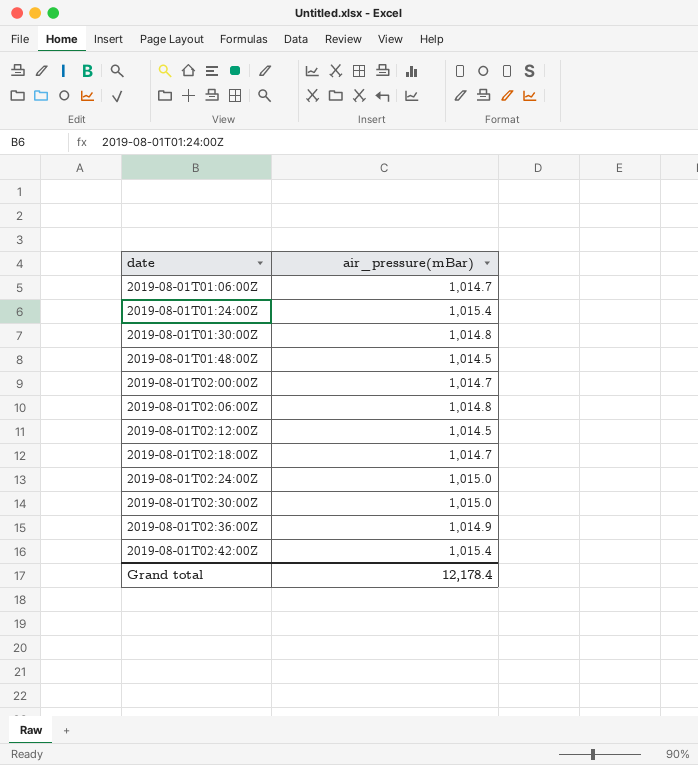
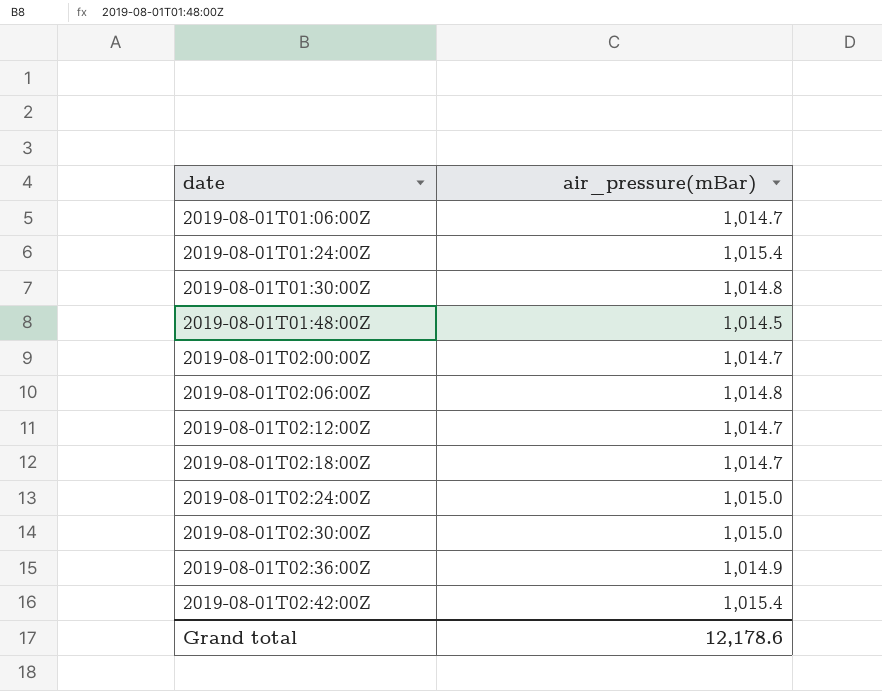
2019-08-01T02:12:00Z | air_pressure(mBar): 1,014.5 -> 1,014.7
Grand total | air_pressure(mBar): 12,178.4 -> 12,178.6

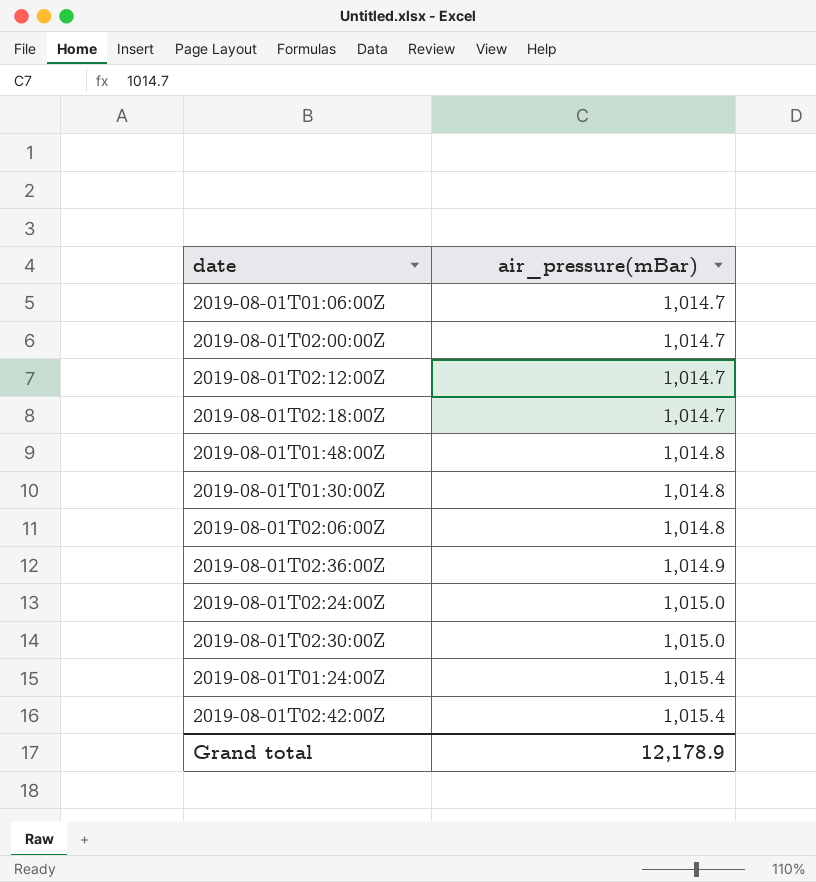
row order: date ascending -> air_pressure(mBar) ascending
2019-08-01T01:48:00Z | air_pressure(mBar): 1,014.5 -> 1,014.8
Grand total | air_pressure(mBar): 12,178.6 -> 12,178.9

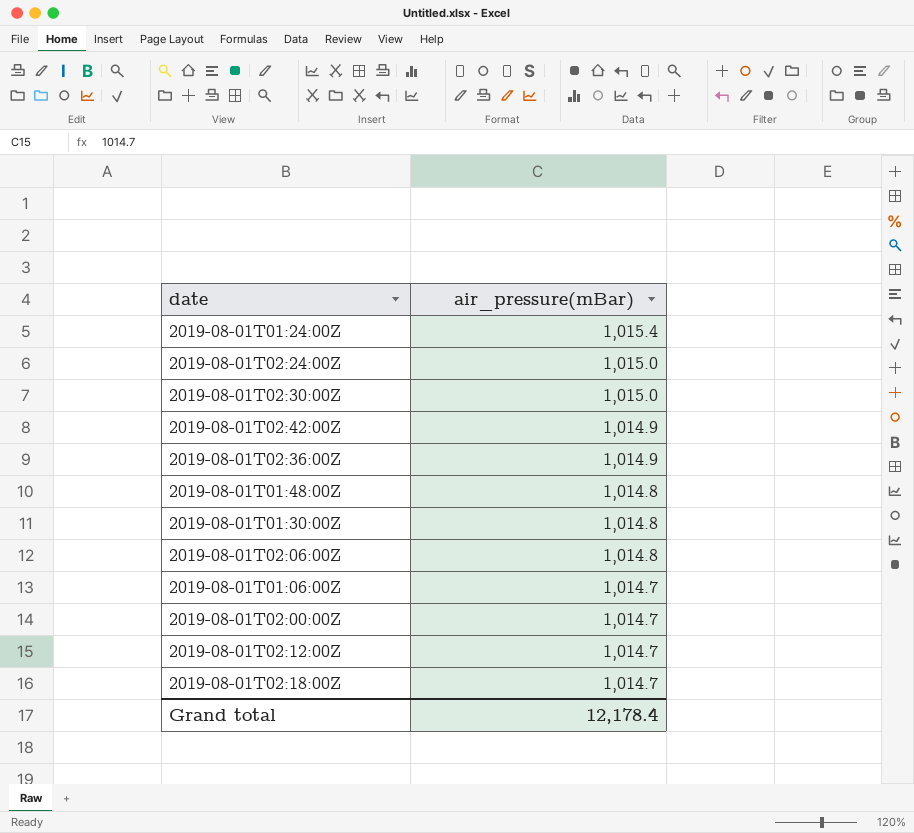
row order: air_pressure(mBar) ascending -> air_pressure(mBar) descending
2019-08-01T02:42:00Z | air_pressure(mBar): 1,015.4 -> 1,014.9
Grand total | air_pressure(mBar): 12,178.9 -> 12,178.4

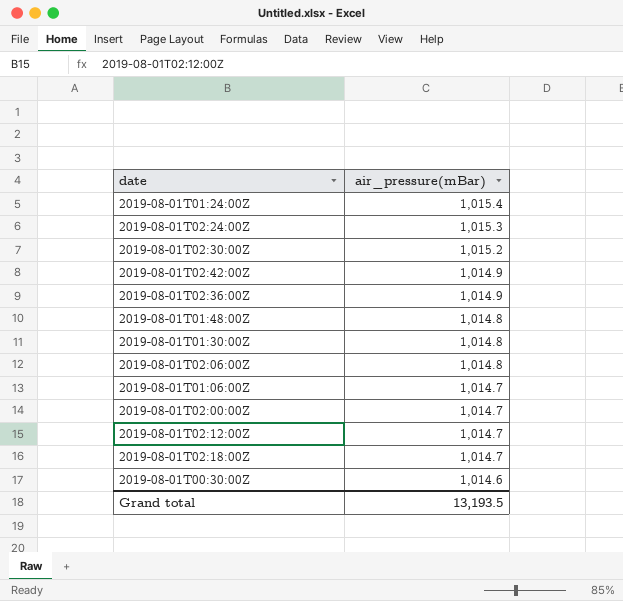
2019-08-01T02:24:00Z | air_pressure(mBar): 1,015.0 -> 1,015.3
2019-08-01T02:30:00Z | air_pressure(mBar): 1,015.0 -> 1,015.2
row 2019-08-01T00:30:00Z: none -> 1,014.6
Grand total | air_pressure(mBar): 12,178.4 -> 13,193.5

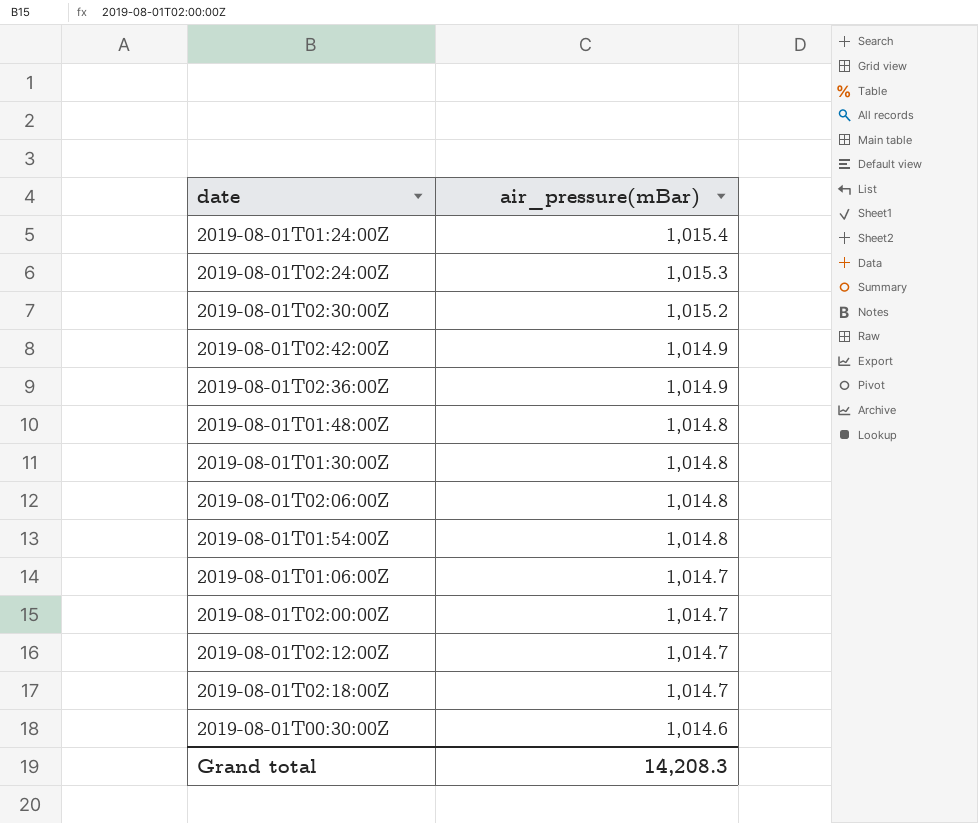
row 2019-08-01T01:54:00Z: none -> 1,014.8
Grand total | air_pressure(mBar): 13,193.5 -> 14,208.3

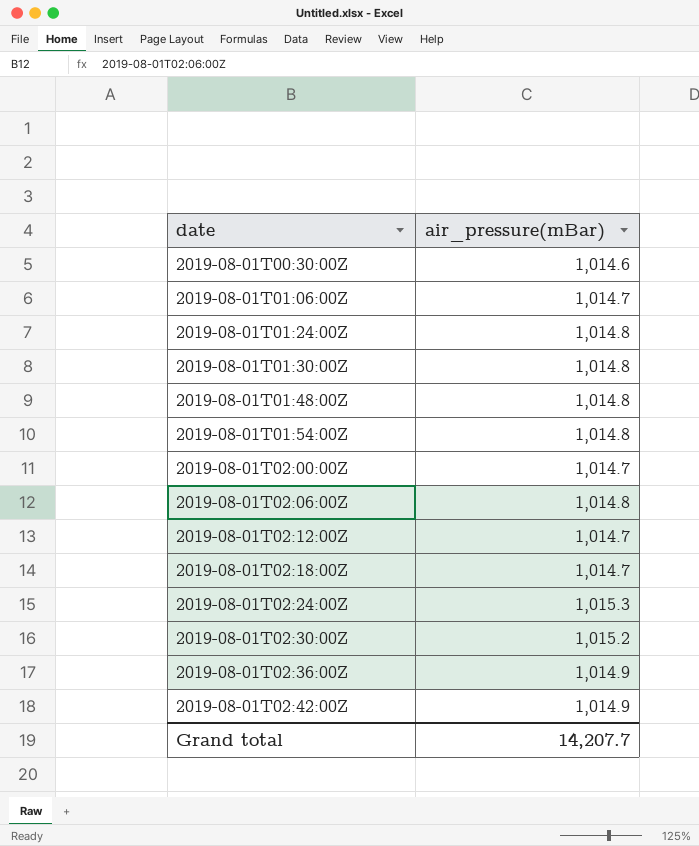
row order: air_pressure(mBar) descending -> date ascending
2019-08-01T01:24:00Z | air_pressure(mBar): 1,015.4 -> 1,014.8
Grand total | air_pressure(mBar): 14,208.3 -> 14,207.7

